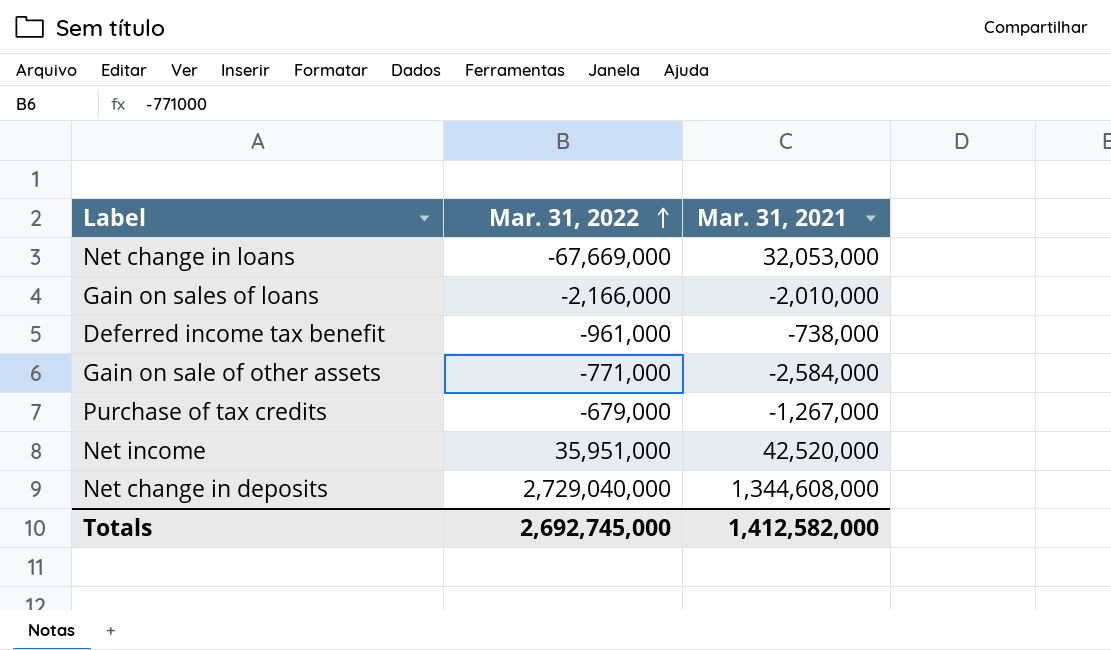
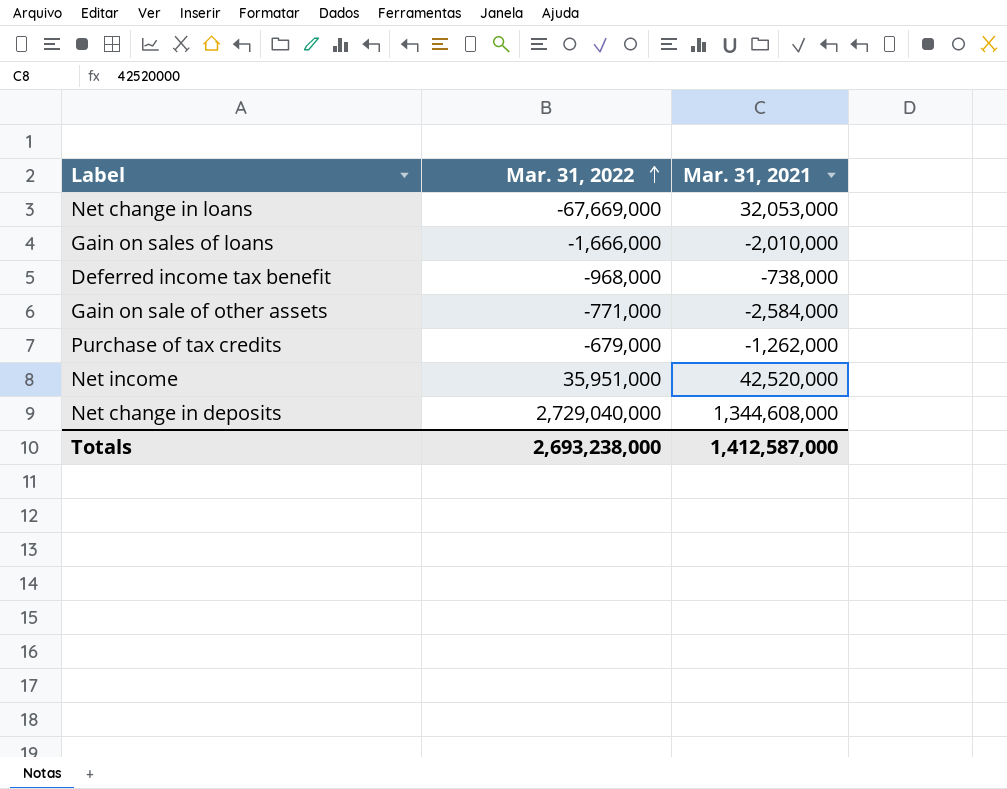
Gain on sales of loans | Mar. 31, 2022: -2,166,000 -> -1,666,000
Deferred income tax benefit | Mar. 31, 2022: -961,000 -> -968,000
Purchase of tax credits | Mar. 31, 2021: -1,267,000 -> -1,262,000
Totals | Mar. 31, 2022: 2,692,745,000 -> 2,693,238,000
Totals | Mar. 31, 2021: 1,412,582,000 -> 1,412,587,000

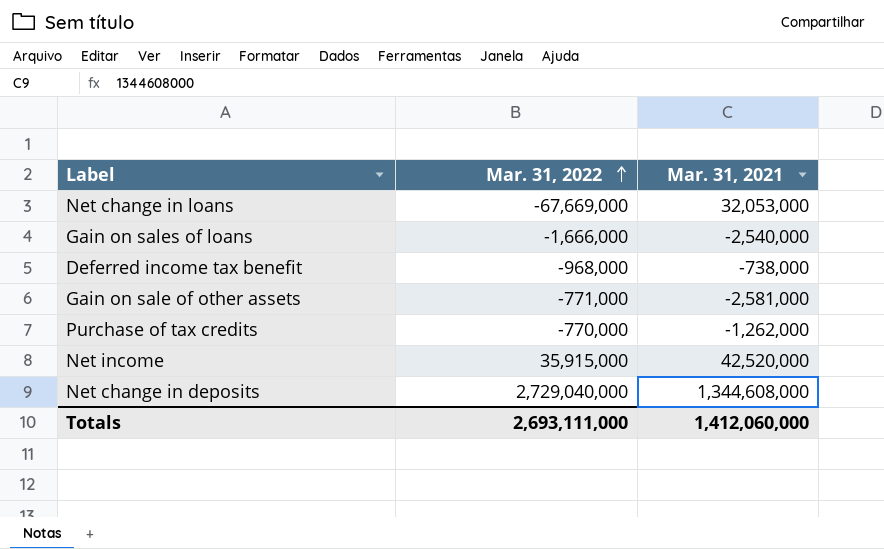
Gain on sales of loans | Mar. 31, 2021: -2,010,000 -> -2,540,000
Gain on sale of other assets | Mar. 31, 2021: -2,584,000 -> -2,581,000
Purchase of tax credits | Mar. 31, 2022: -679,000 -> -770,000
Net income | Mar. 31, 2022: 35,951,000 -> 35,915,000
Totals | Mar. 31, 2022: 2,693,238,000 -> 2,693,111,000
Totals | Mar. 31, 2021: 1,412,587,000 -> 1,412,060,000

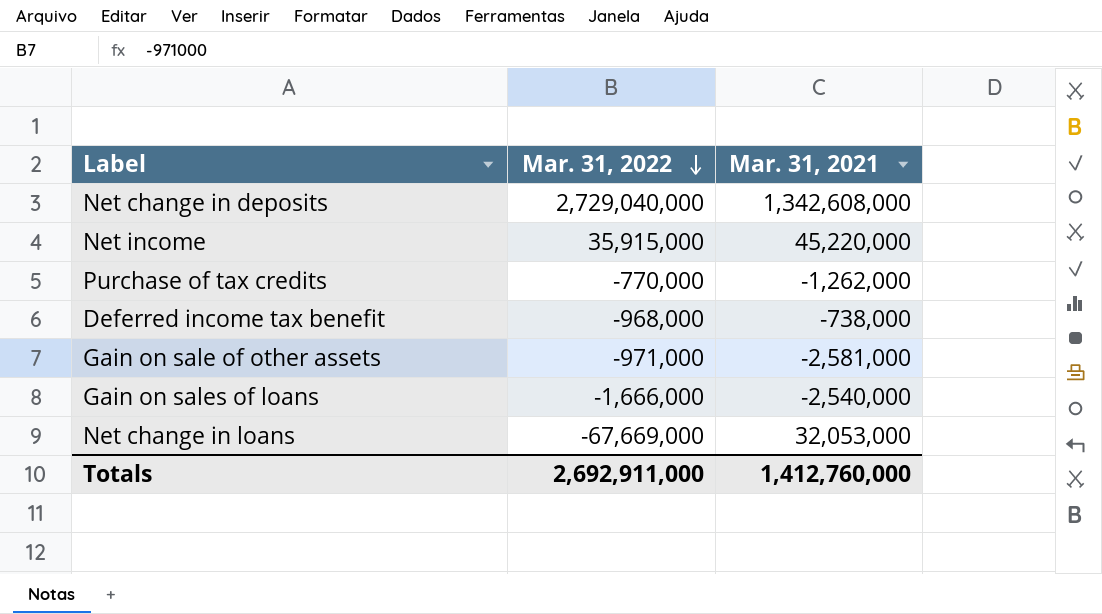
row order: Mar. 31, 2022 ascending -> Mar. 31, 2022 descending
Net change in deposits | Mar. 31, 2021: 1,344,608,000 -> 1,342,608,000
Net income | Mar. 31, 2021: 42,520,000 -> 45,220,000
Gain on sale of other assets | Mar. 31, 2022: -771,000 -> -971,000
Totals | Mar. 31, 2022: 2,693,111,000 -> 2,692,911,000
Totals | Mar. 31, 2021: 1,412,060,000 -> 1,412,760,000

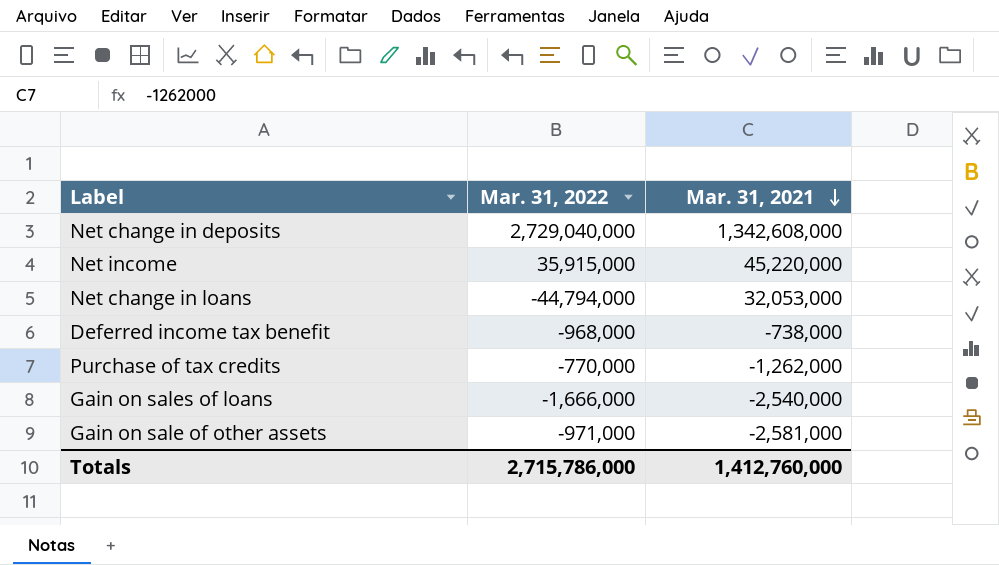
row order: Mar. 31, 2022 descending -> Mar. 31, 2021 descending
Net change in loans | Mar. 31, 2022: -67,669,000 -> -44,794,000
Totals | Mar. 31, 2022: 2,692,911,000 -> 2,715,786,000

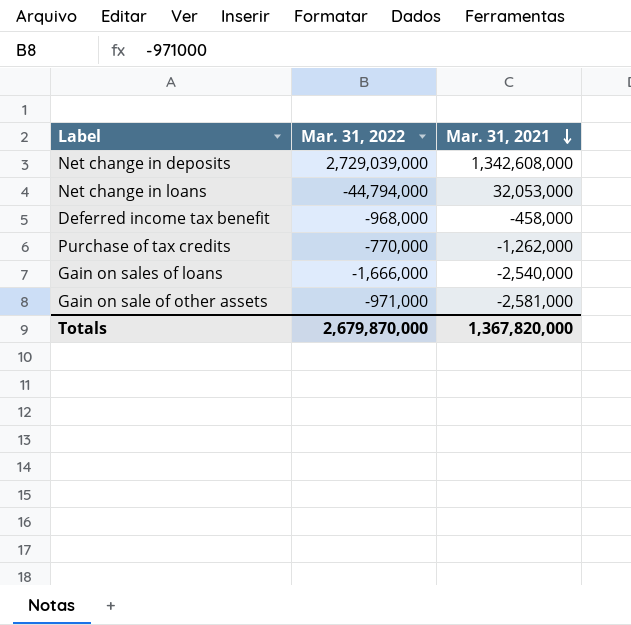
row Net income: 35,915,000 | 45,220,000 -> none
Net change in deposits | Mar. 31, 2022: 2,729,040,000 -> 2,729,039,000
Deferred income tax benefit | Mar. 31, 2021: -738,000 -> -458,000
Totals | Mar. 31, 2022: 2,715,786,000 -> 2,679,870,000
Totals | Mar. 31, 2021: 1,412,760,000 -> 1,367,820,000

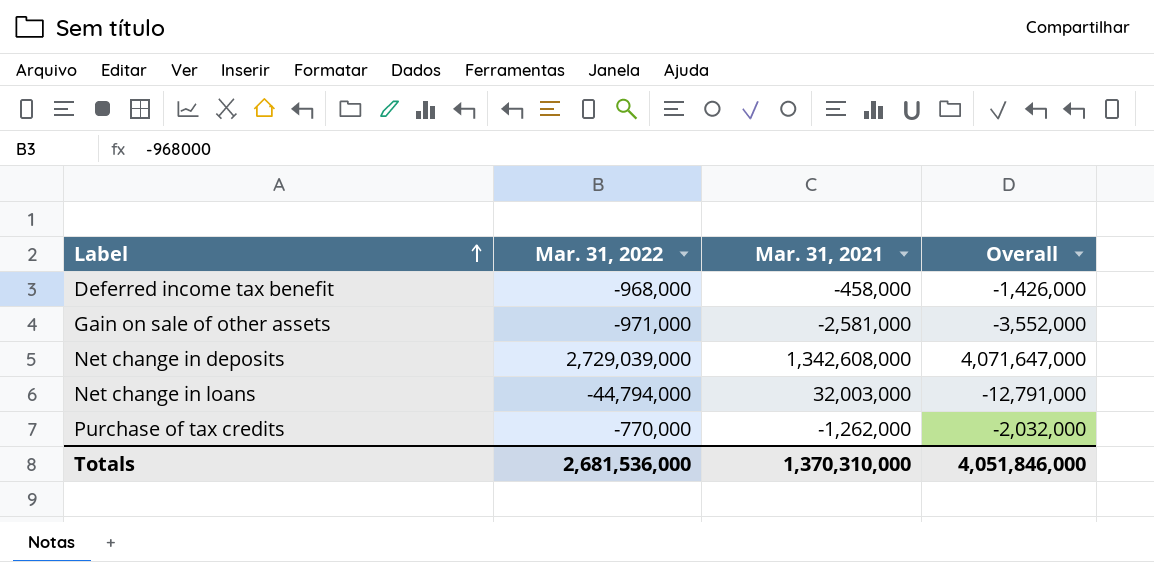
row order: Mar. 31, 2021 descending -> Label ascending
column Overall | formula: none -> [Mar. 31, 2022] + [Mar. 31, 2021]
row Gain on sales of loans: -1,666,000 | -2,540,000 -> none
Net change in loans | Mar. 31, 2021: 32,053,000 -> 32,003,000
Totals | Mar. 31, 2022: 2,679,870,000 -> 2,681,536,000
Totals | Mar. 31, 2021: 1,367,820,000 -> 1,370,310,000

